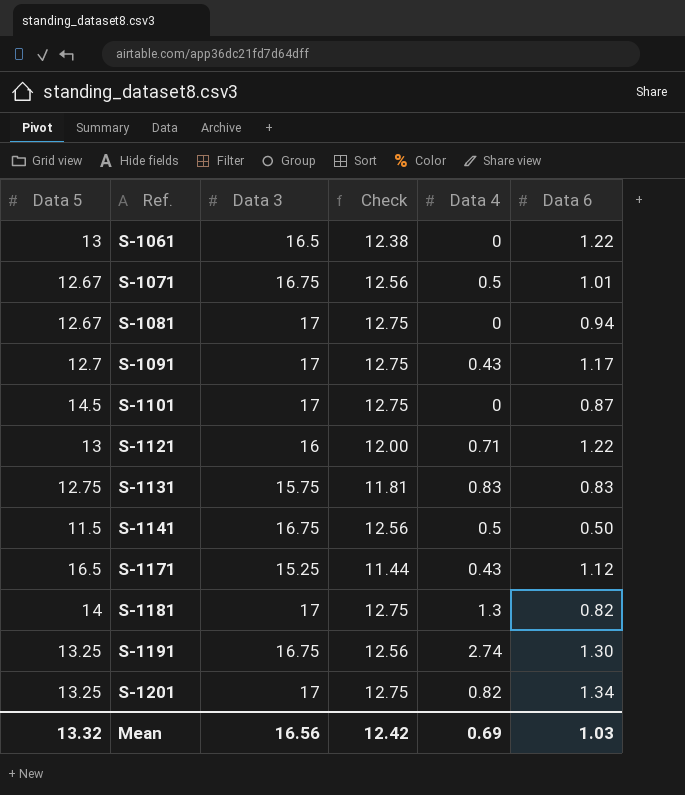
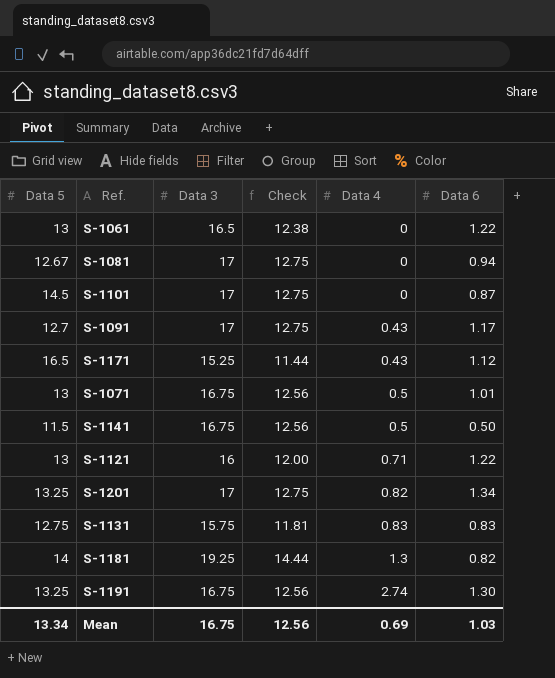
row order: Ref. ascending -> Data 4 ascending
S-1071 | Data 5: 12.67 -> 13
S-1181 | Data 3: 17 -> 19.25
S-1181 | Check: 12.75 -> 14.44
Mean | Data 5: 13.32 -> 13.34
Mean | Data 3: 16.56 -> 16.75
Mean | Check: 12.42 -> 12.56

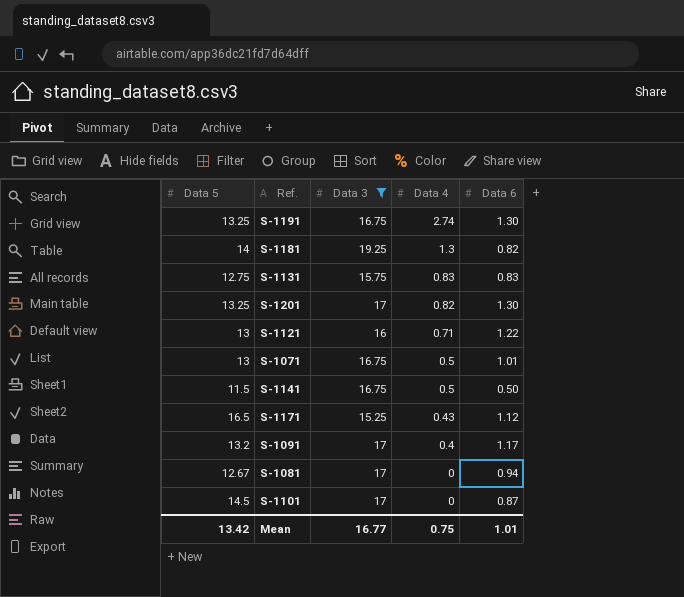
filter: none -> Data 3 != 16.5
row order: Data 4 ascending -> Data 4 descending
column Check | formula: [Data 3] * 0.75 -> none
S-1201 | Data 6: 1.34 -> 1.30
S-1091 | Data 5: 12.7 -> 13.2
S-1091 | Data 4: 0.43 -> 0.4
Mean | Data 5: 13.34 -> 13.42
Mean | Data 3: 16.75 -> 16.77
Mean | Data 4: 0.69 -> 0.75
Mean | Data 6: 1.03 -> 1.01

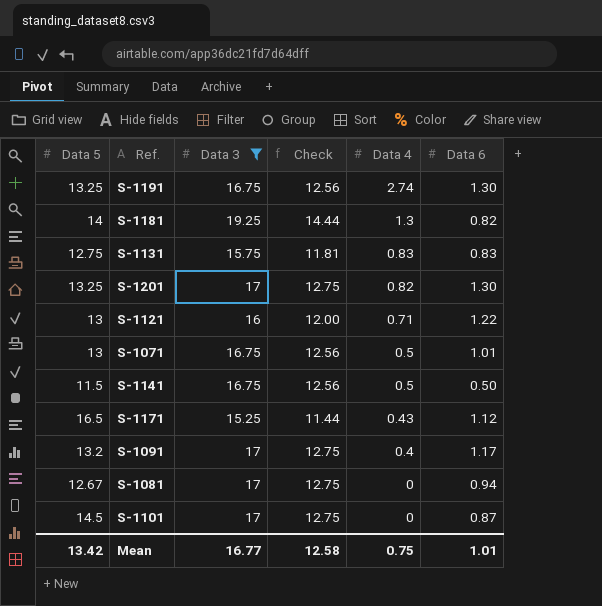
column Check | formula: none -> [Data 3] * 0.75

